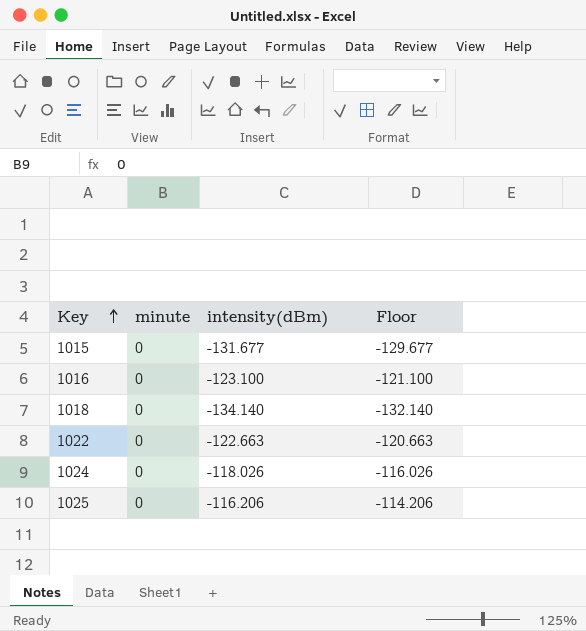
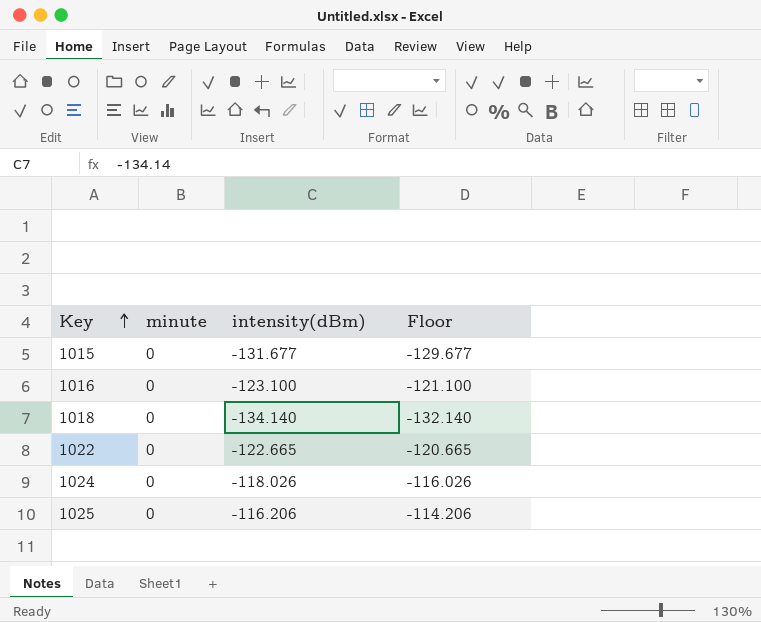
1022 | intensity(dBm): -122.663 -> -122.665
1022 | Floor: -120.663 -> -120.665

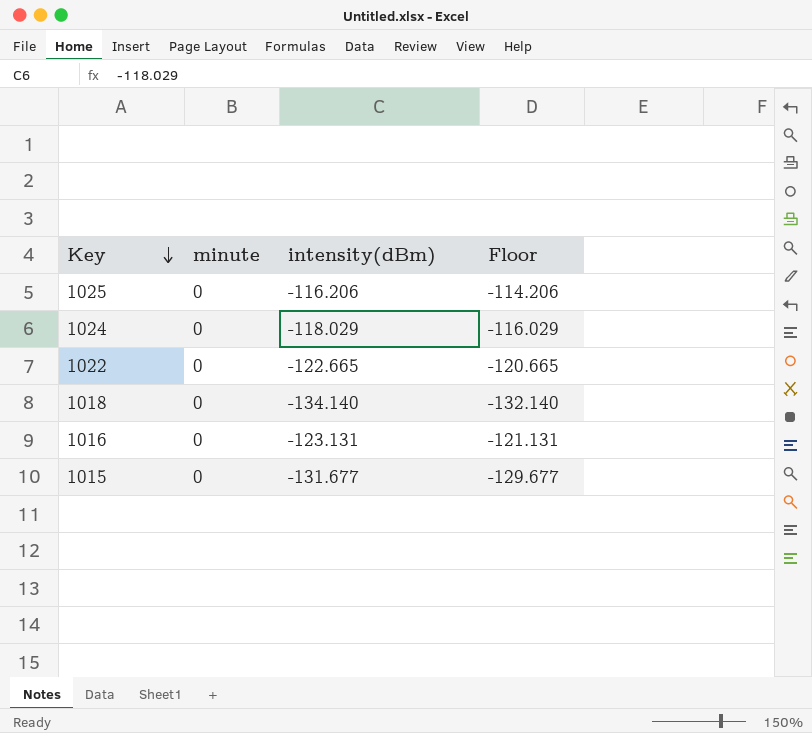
row order: Key ascending -> Key descending
1024 | intensity(dBm): -118.026 -> -118.029
1024 | Floor: -116.026 -> -116.029
1016 | intensity(dBm): -123.100 -> -123.131
1016 | Floor: -121.100 -> -121.131

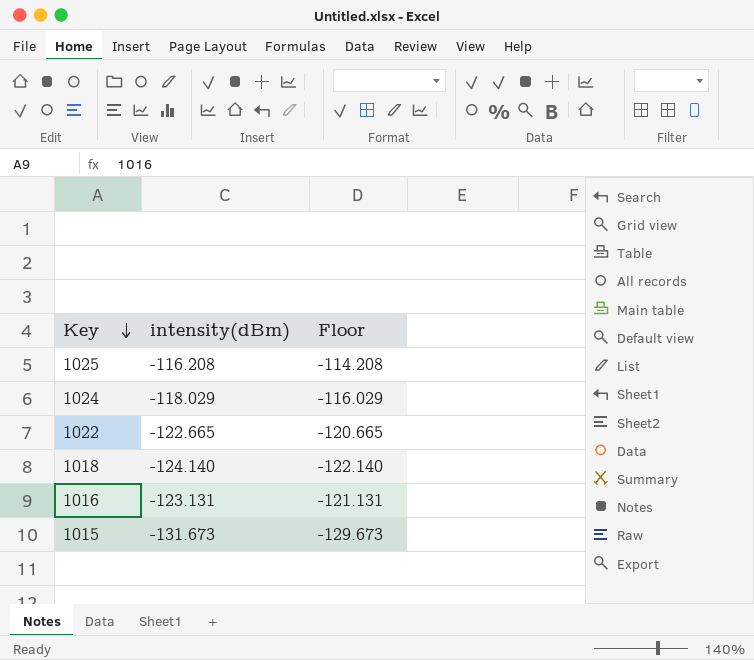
column minute | position: 2 -> none
1025 | intensity(dBm): -116.206 -> -116.208
1025 | Floor: -114.206 -> -114.208
1018 | intensity(dBm): -134.140 -> -124.140
1018 | Floor: -132.140 -> -122.140
1015 | intensity(dBm): -131.677 -> -131.673
1015 | Floor: -129.677 -> -129.673

